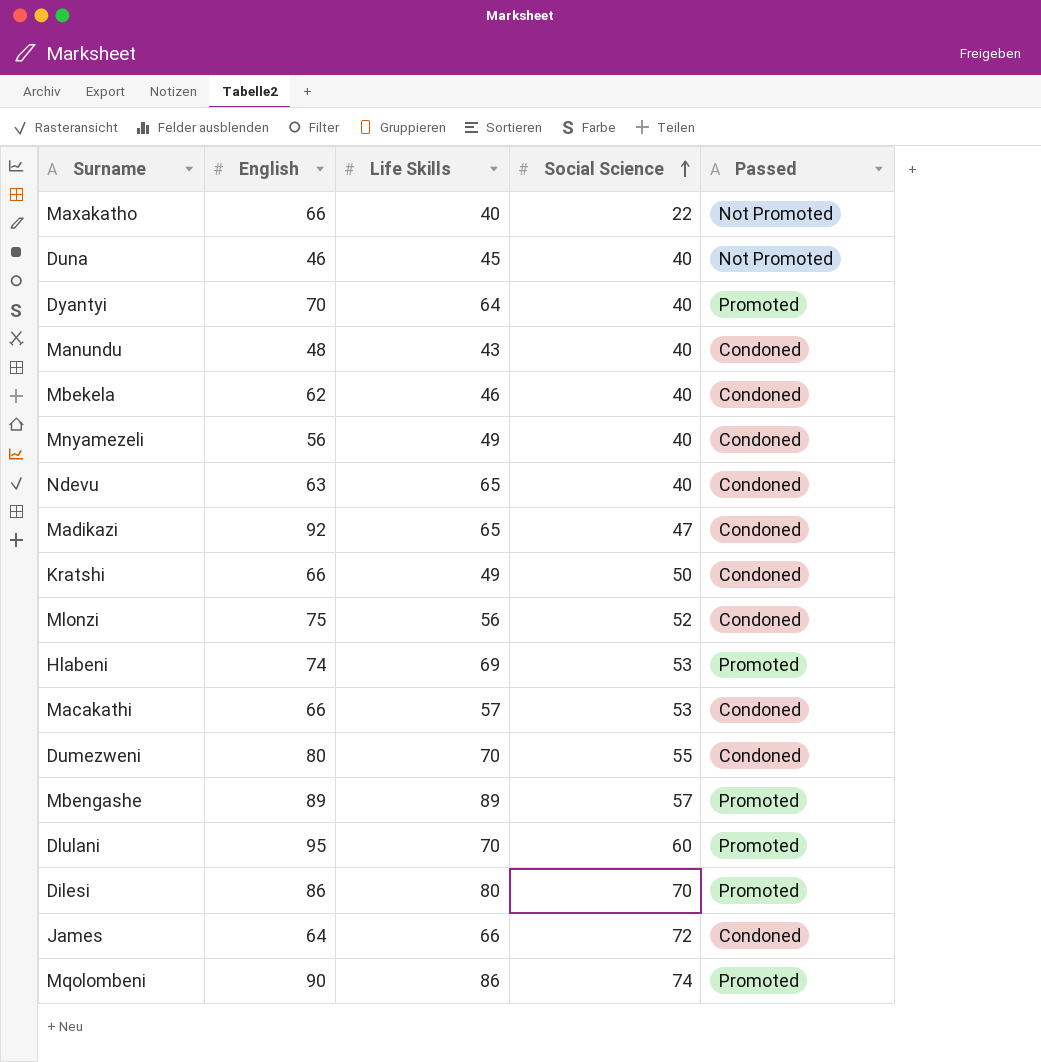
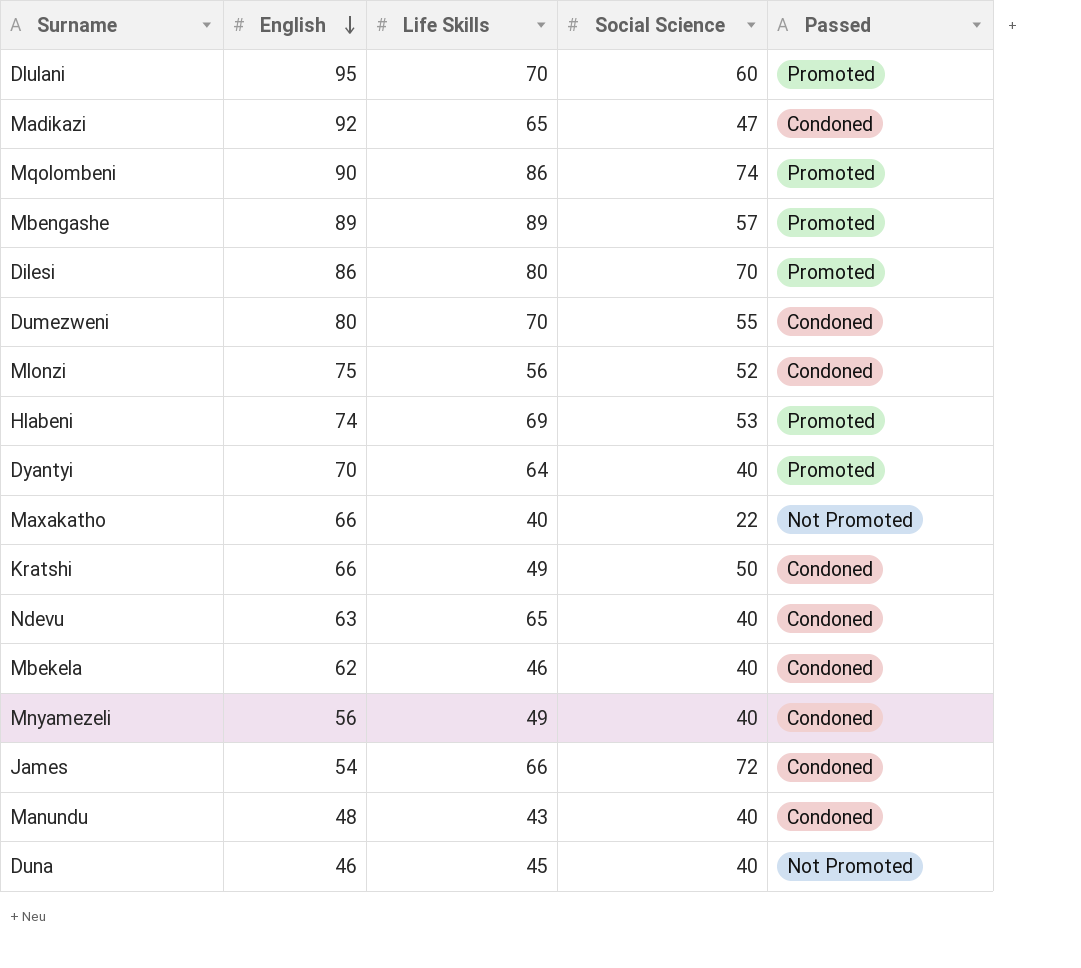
row order: Social Science ascending -> English descending
row Macakathi: 66 | 57 | 53 | Condoned -> none
James | English: 64 -> 54

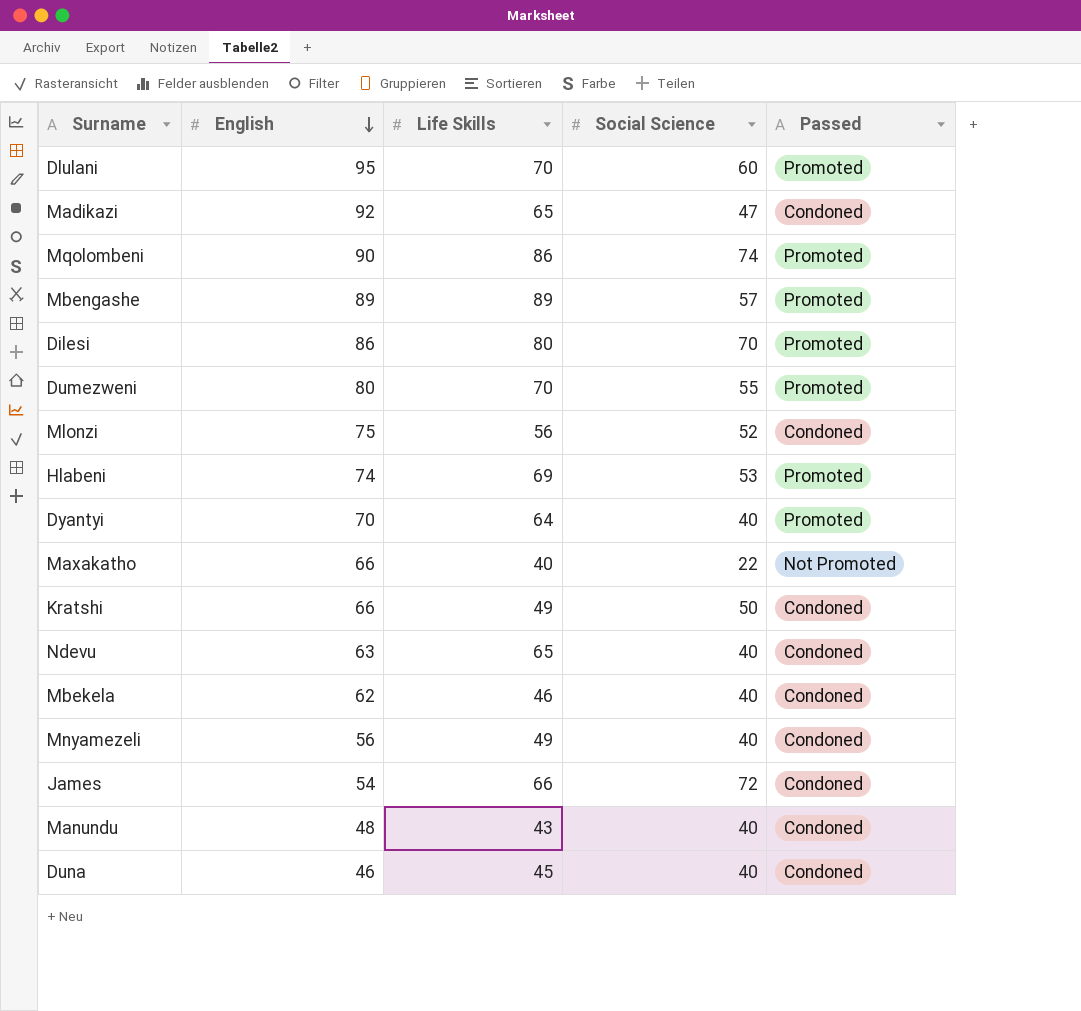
Dumezweni | Passed: Condoned -> Promoted
Duna | Passed: Not Promoted -> Condoned

